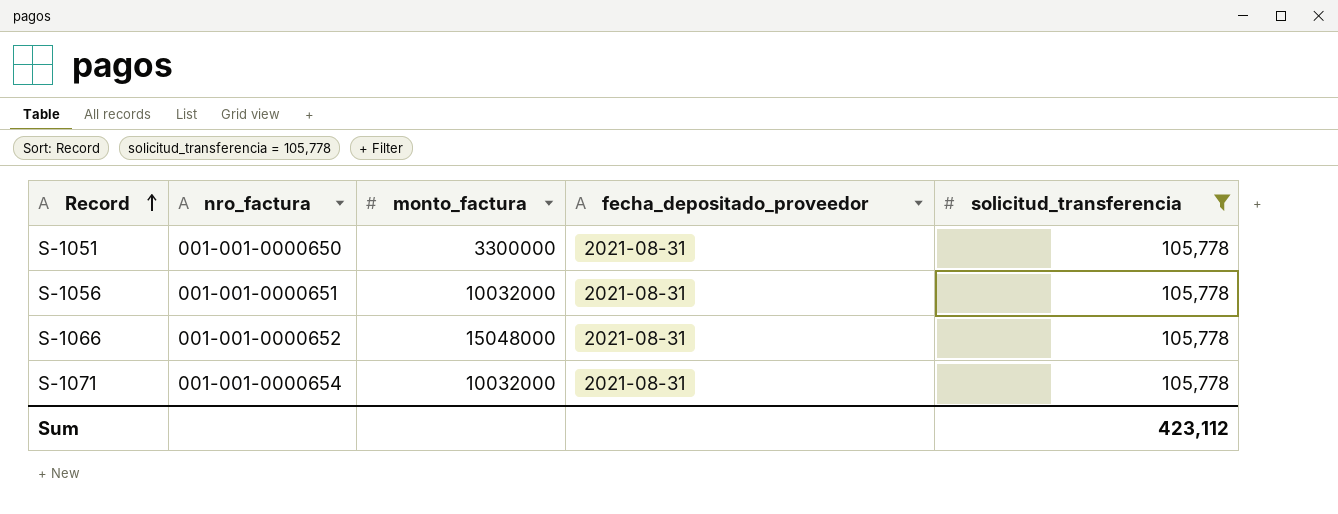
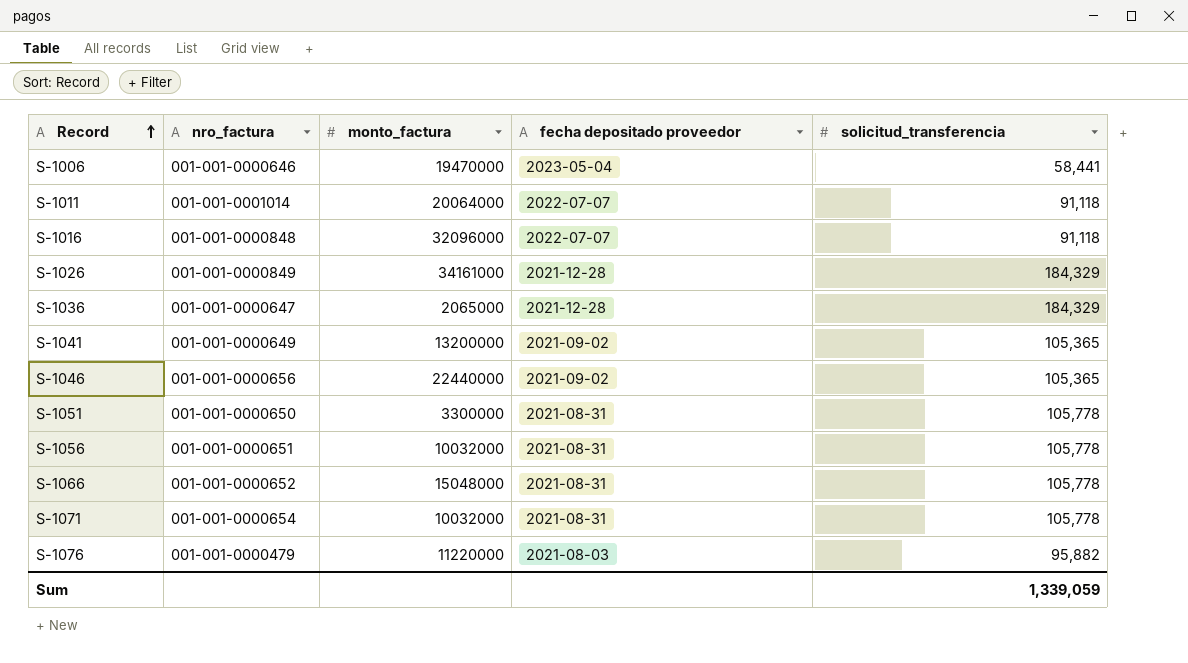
filter: solicitud_transferencia = 105,778 -> none
column name: fecha_depositado_proveedor -> fecha depositado proveedor
Sum | solicitud_transferencia: 423,112 -> 1,339,059

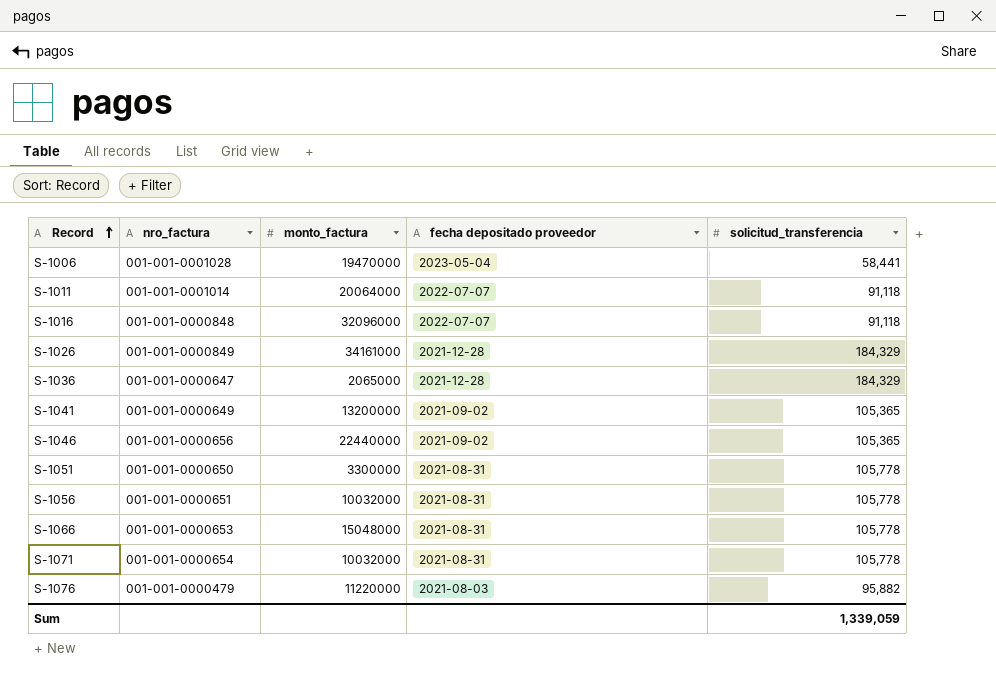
S-1006 | nro_factura: 001-001-0000646 -> 001-001-0001028
S-1066 | nro_factura: 001-001-0000652 -> 001-001-0000653

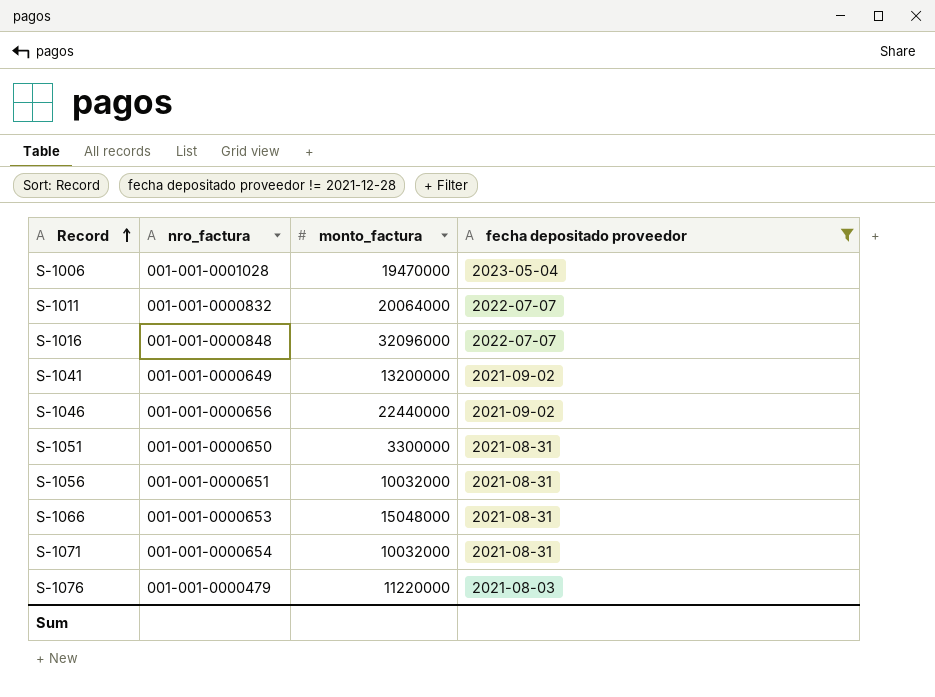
filter: none -> fecha depositado proveedor != 2021-12-28
column solicitud_transferencia | position: 5 -> none
S-1011 | nro_factura: 001-001-0001014 -> 001-001-0000832

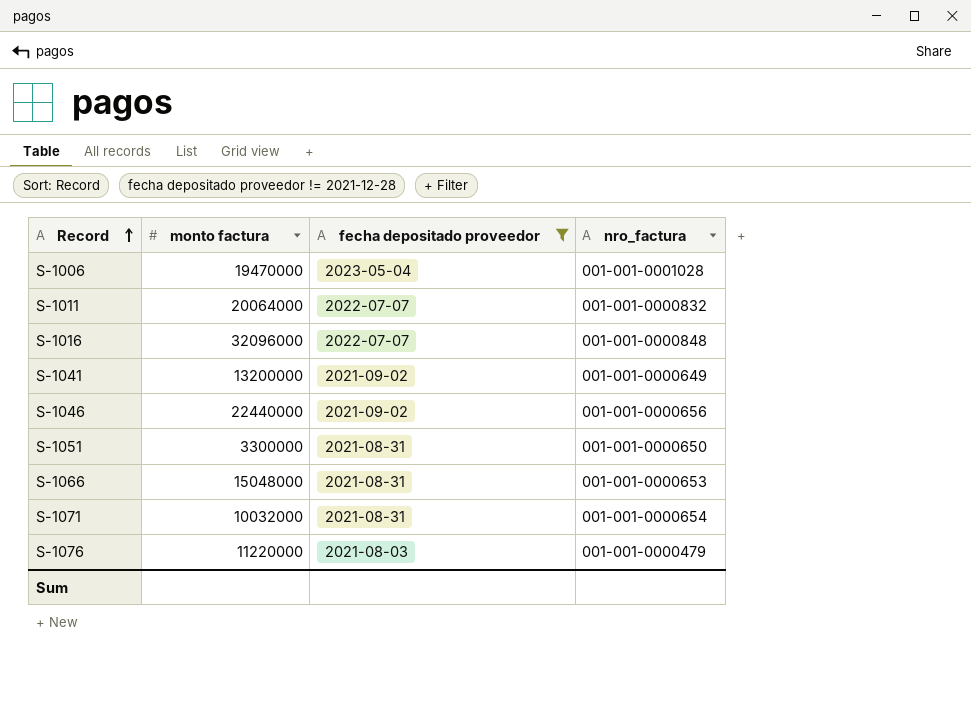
column name: monto_factura -> monto factura
column nro_factura | position: 2 -> 4
row S-1056: 001-001-0000651 | 10032000 | 2021-08-31 -> none

